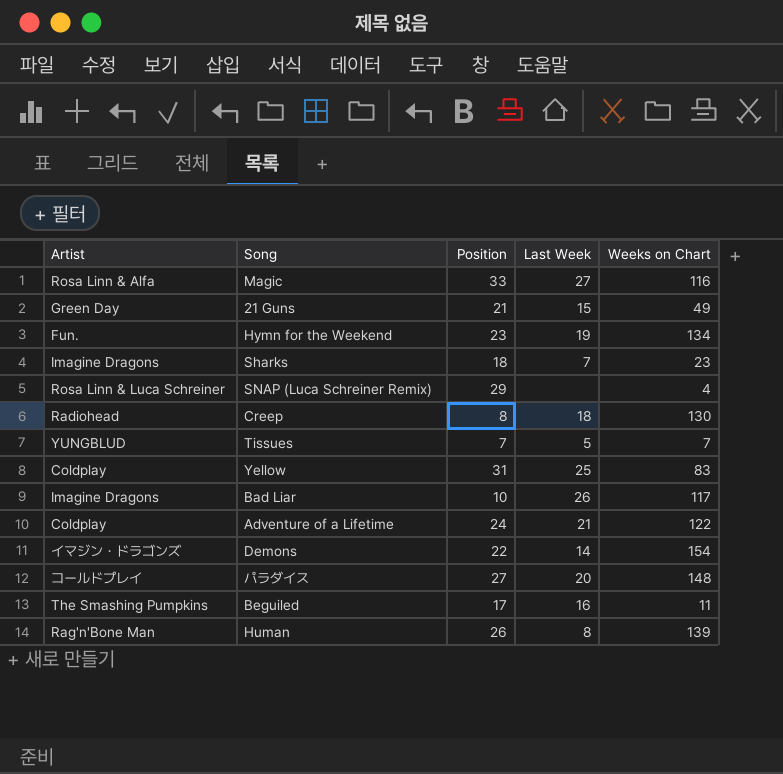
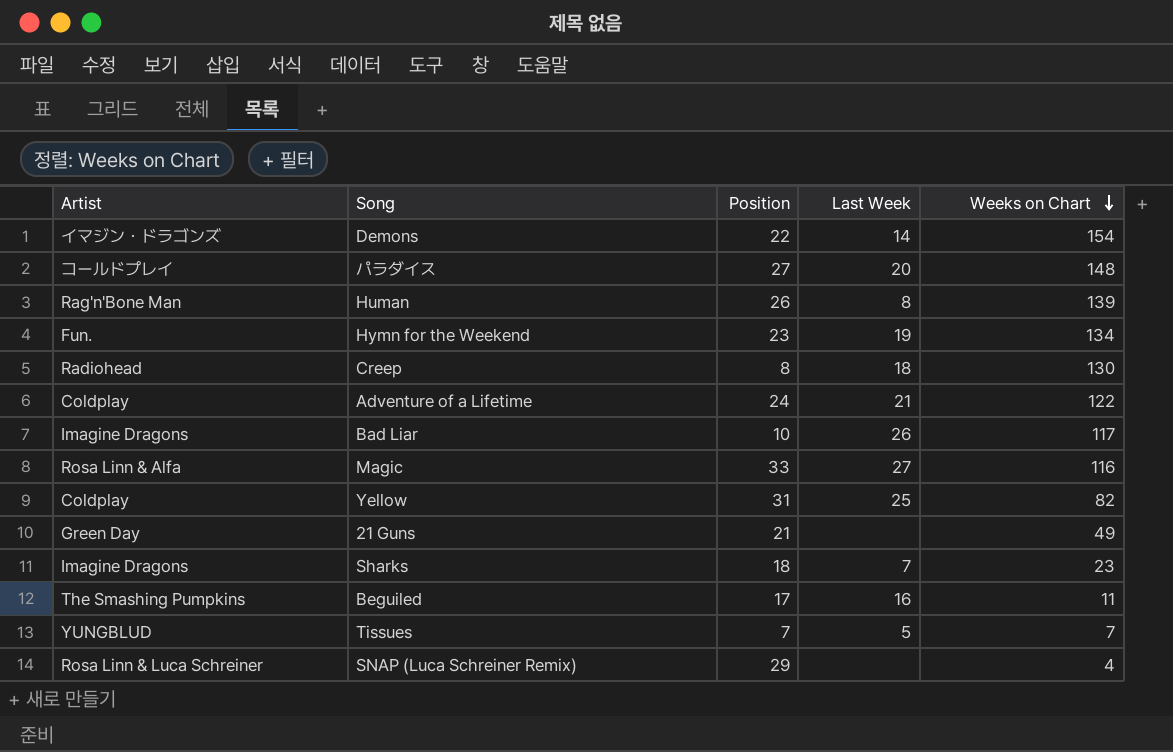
row order: none -> Weeks on Chart descending
Yellow | Weeks on Chart: 83 -> 82
21 Guns | Last Week: 15 -> none

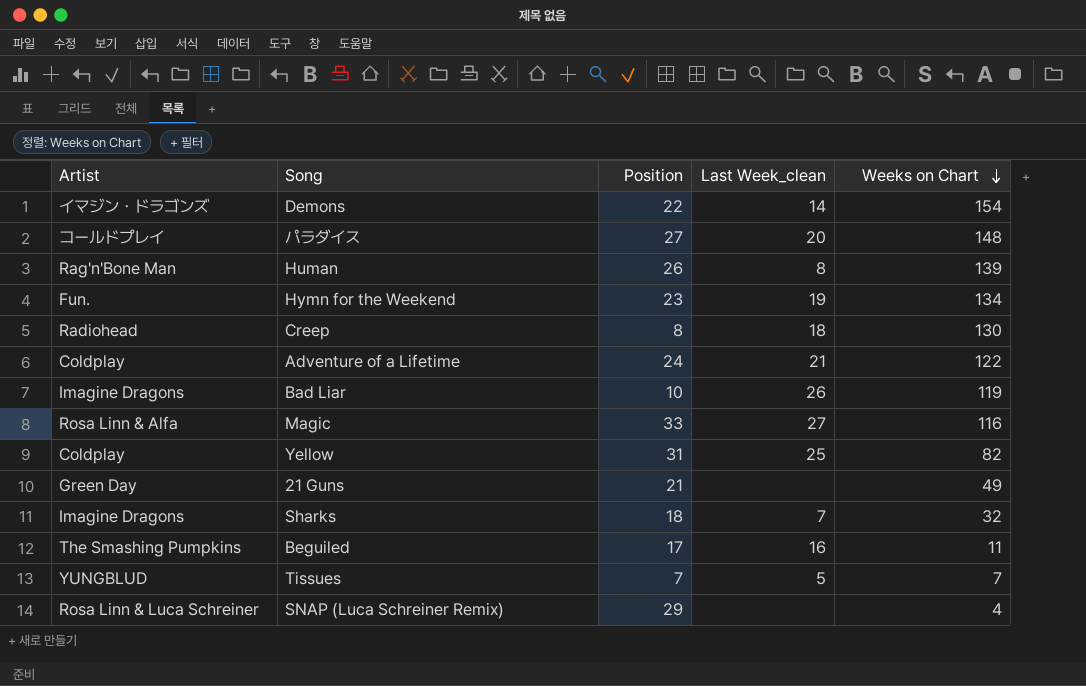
column name: Last Week -> Last Week_clean
Bad Liar | Weeks on Chart: 117 -> 119
Sharks | Weeks on Chart: 23 -> 32

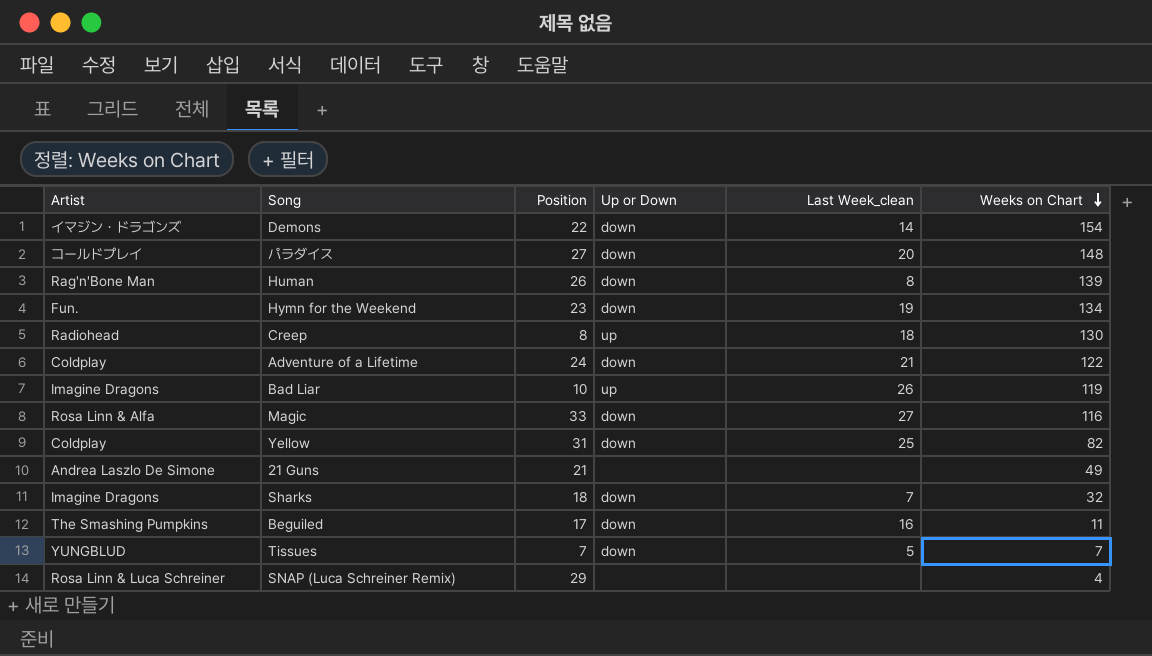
column Up or Down | position: none -> 4
21 Guns | Artist: Green Day -> Andrea Laszlo De Simone

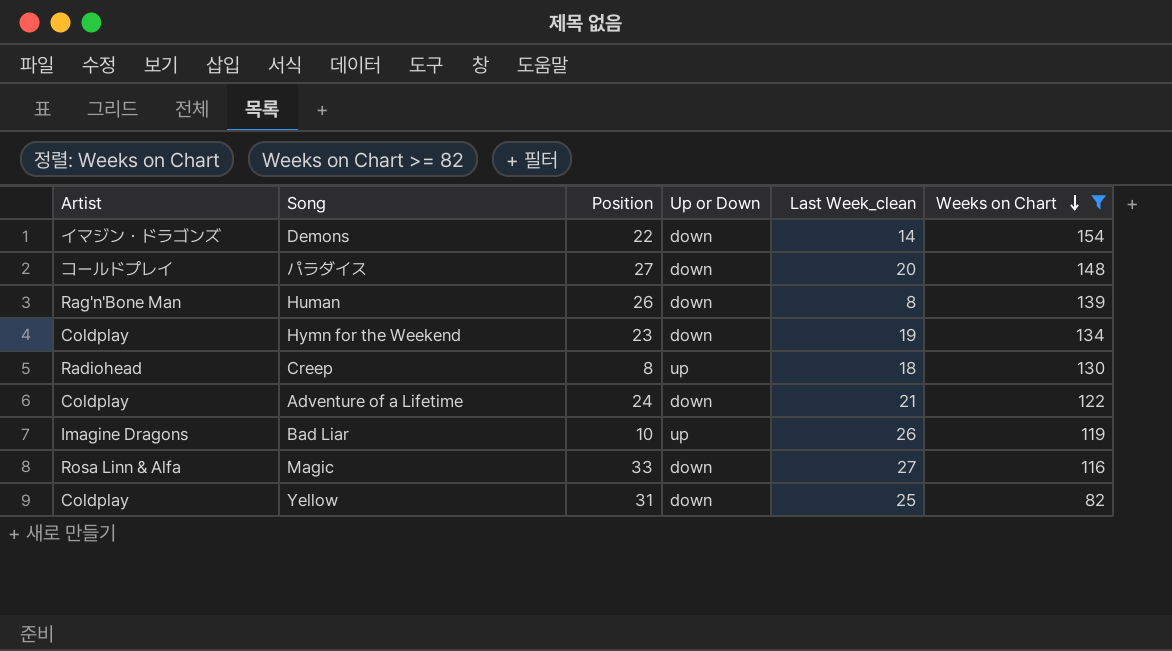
filter: none -> Weeks on Chart >= 82
Hymn for the Weekend | Artist: Fun. -> Coldplay

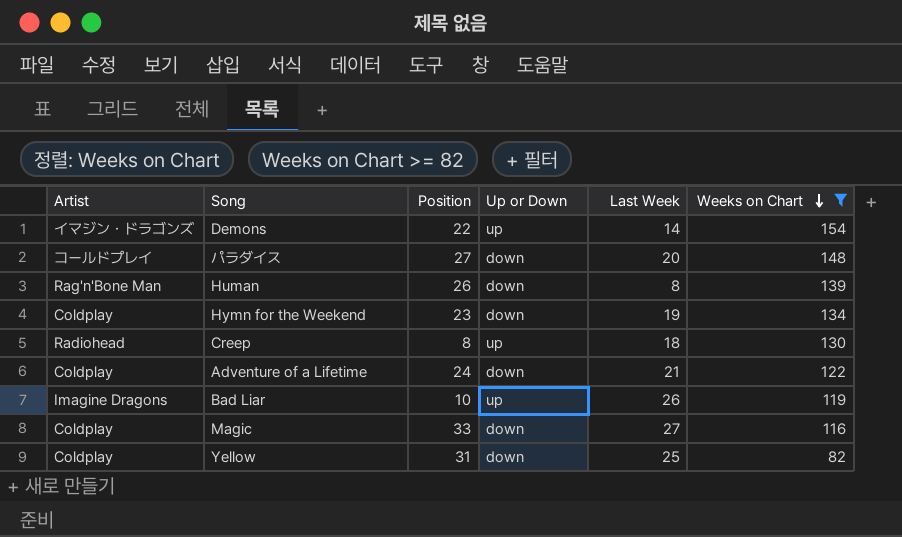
column name: Last Week_clean -> Last Week
Demons | Up or Down: down -> up
Magic | Artist: Rosa Linn & Alfa -> Coldplay

